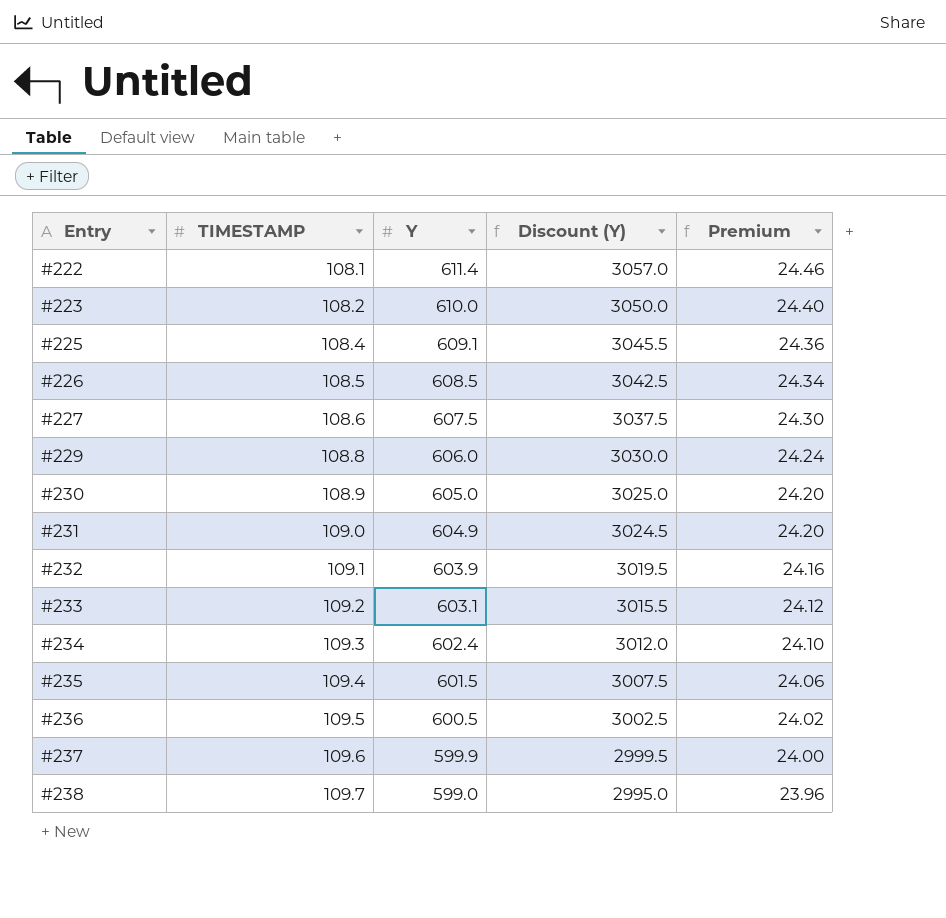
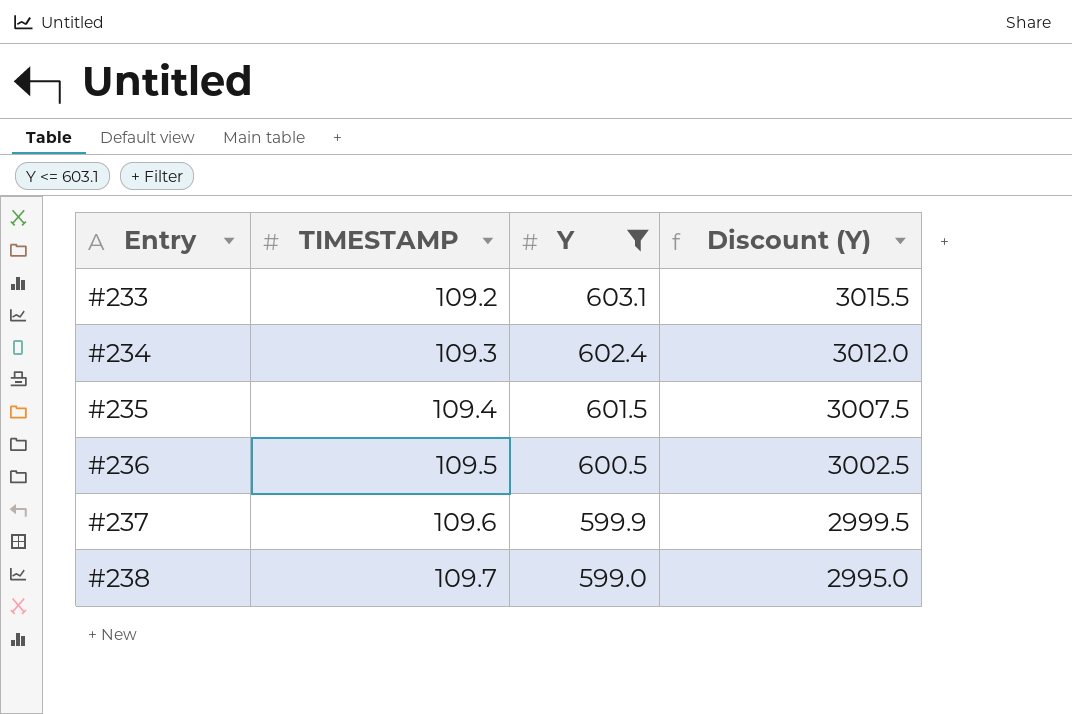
filter: none -> Y <= 603.1
column Premium | formula: [Y] * 0.04 -> none

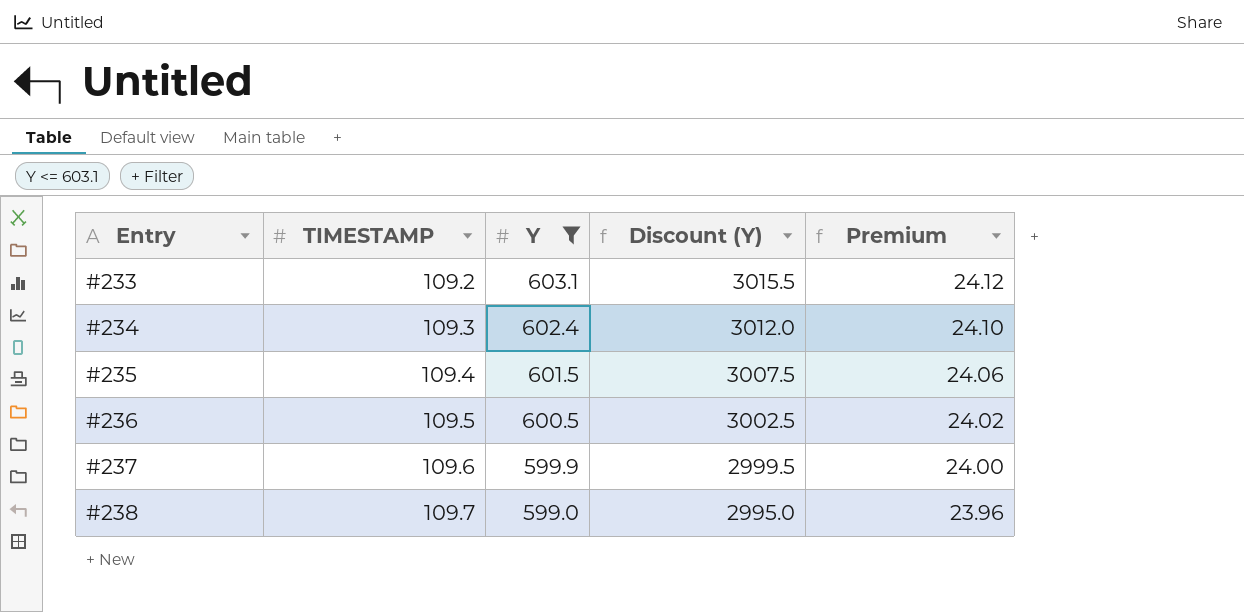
column Premium | formula: none -> [Y] * 0.04

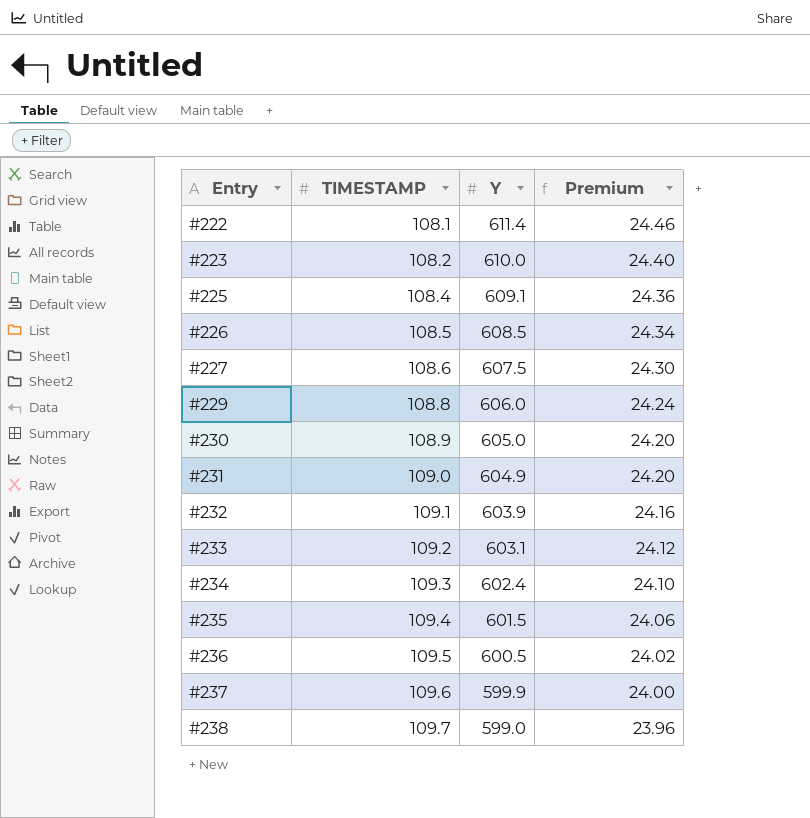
filter: Y <= 603.1 -> none
column Discount (Y) | formula: [Y] * 5 -> none

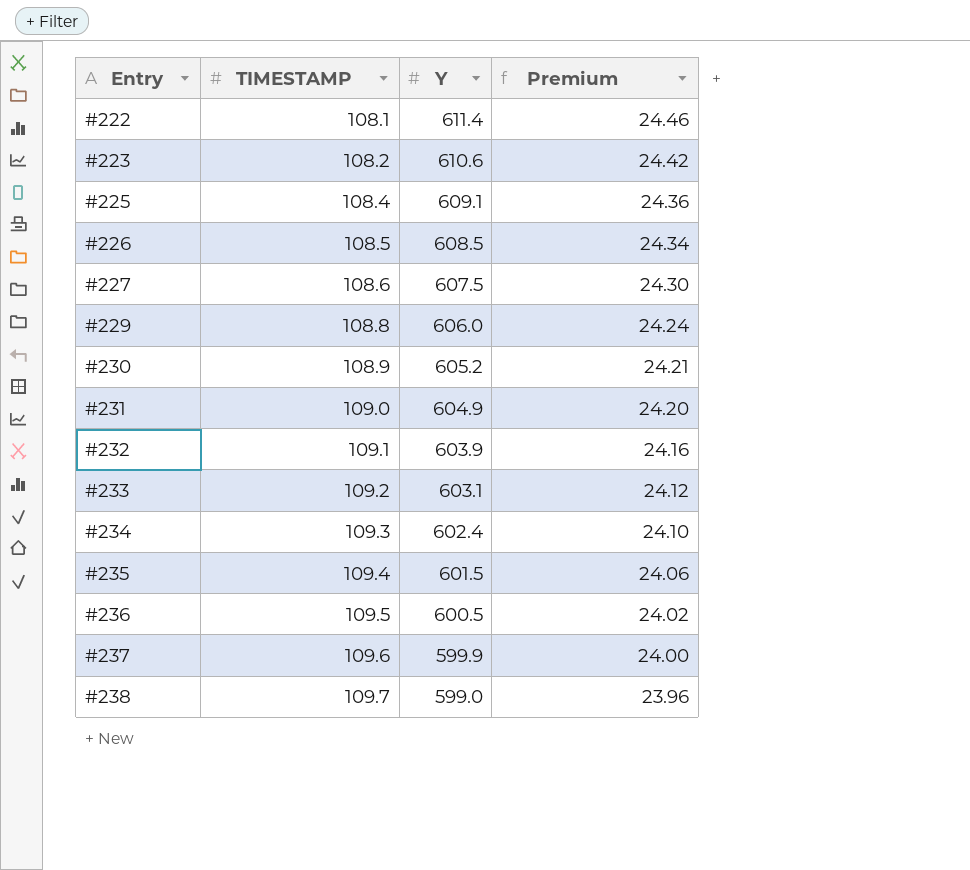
#223 | Y: 610.0 -> 610.6
#223 | Premium: 24.40 -> 24.42
#230 | Y: 605.0 -> 605.2
#230 | Premium: 24.20 -> 24.21

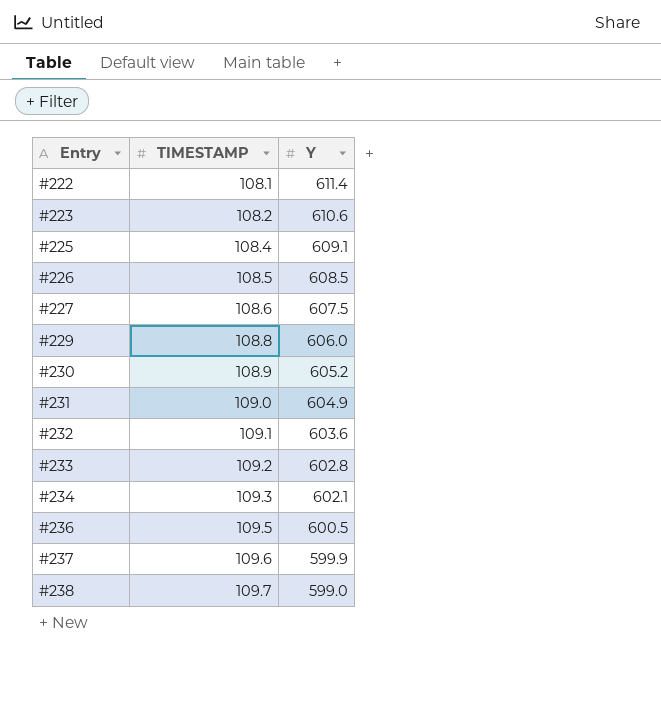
column Premium | formula: [Y] * 0.04 -> none
row #235: 109.4 | 601.5 | 24.06 -> none
#232 | Y: 603.9 -> 603.6
#233 | Y: 603.1 -> 602.8
#234 | Y: 602.4 -> 602.1

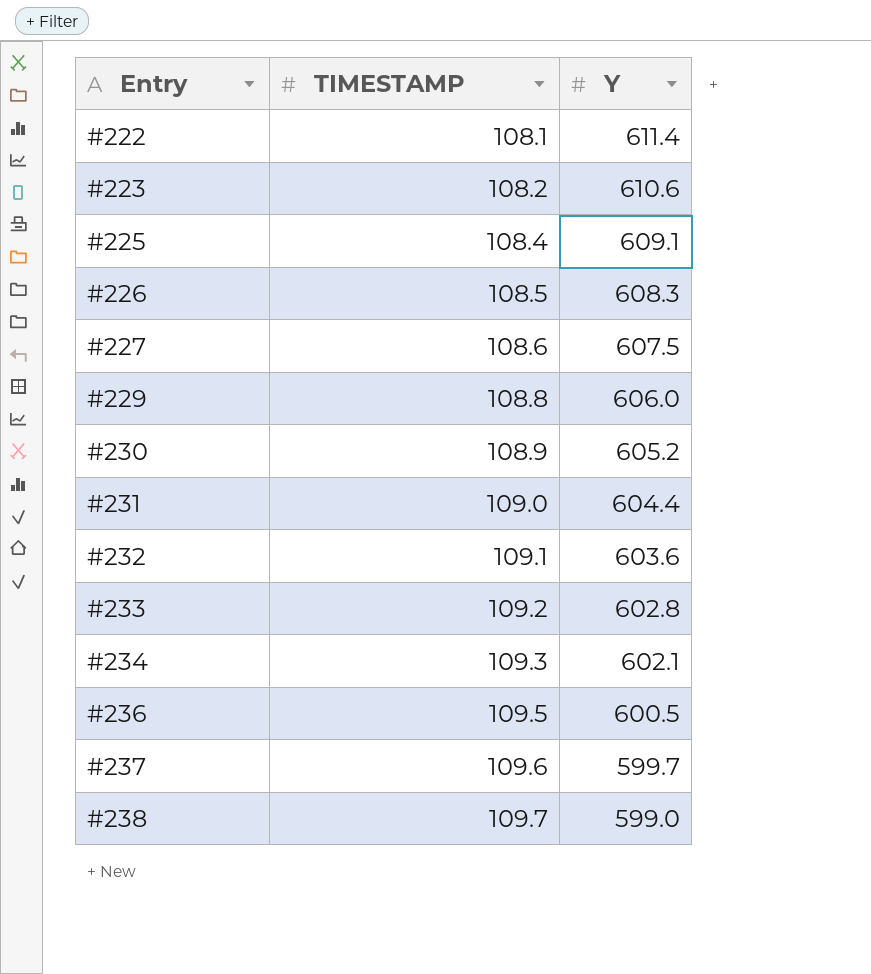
#226 | Y: 608.5 -> 608.3
#231 | Y: 604.9 -> 604.4
#237 | Y: 599.9 -> 599.7

